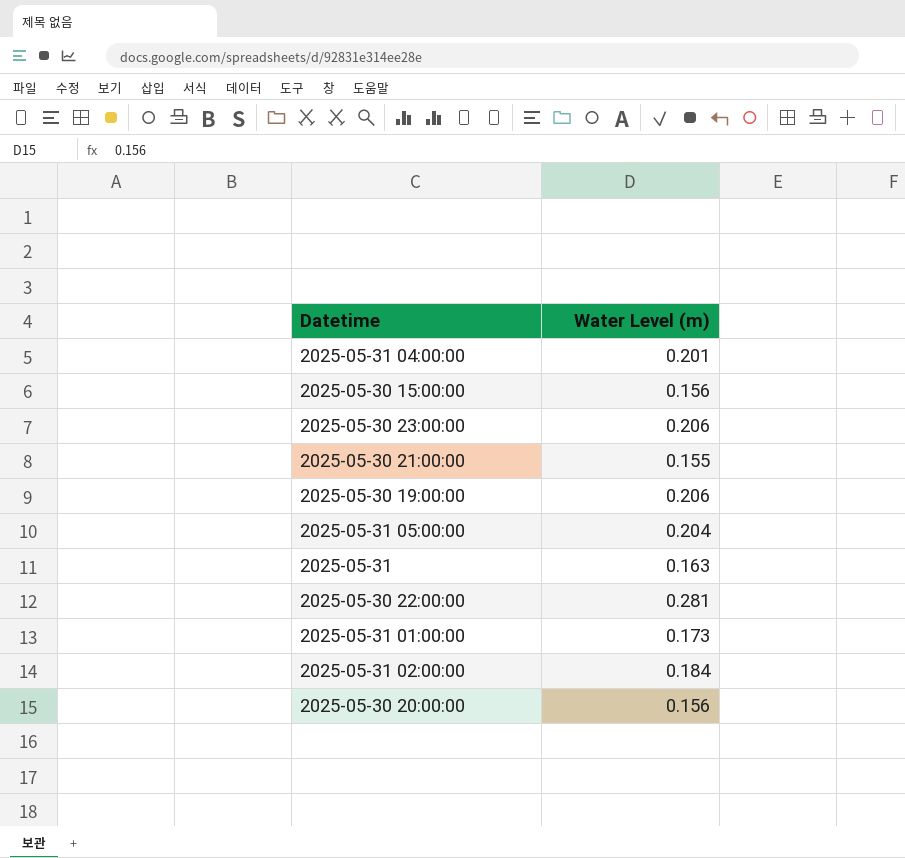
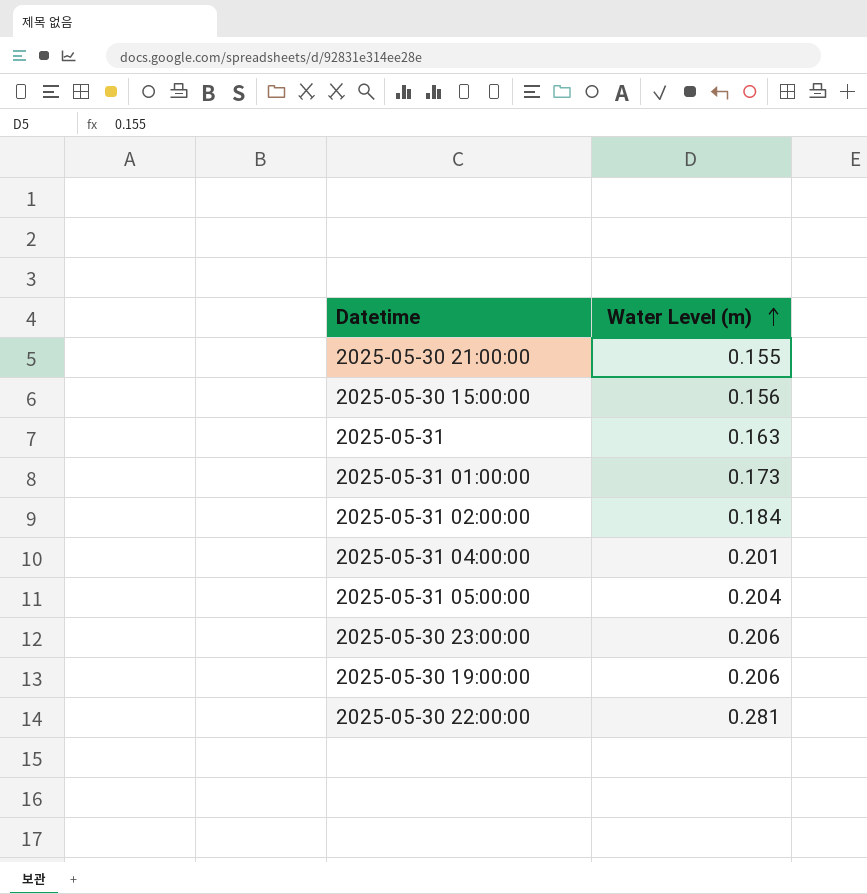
row order: none -> Water Level (m) ascending
row 2025-05-30 20:00:00: 0.156 -> none

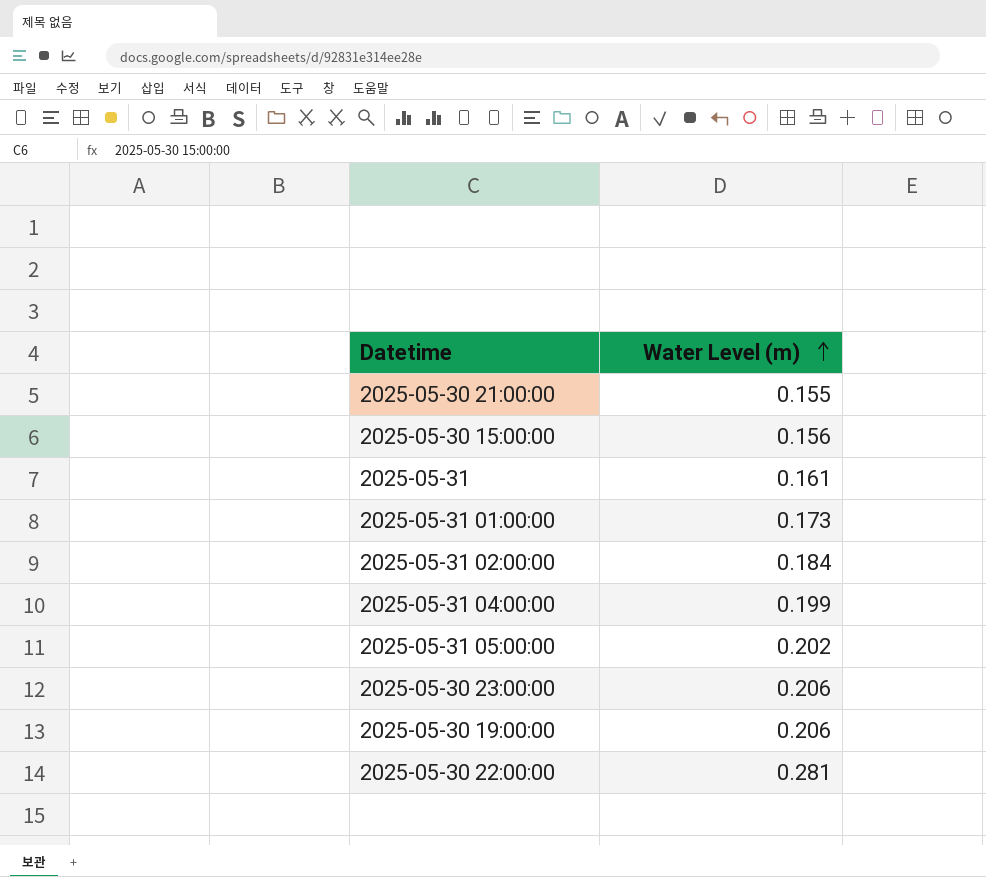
2025-05-31 | Water Level (m): 0.163 -> 0.161
2025-05-31 04:00:00 | Water Level (m): 0.201 -> 0.199
2025-05-31 05:00:00 | Water Level (m): 0.204 -> 0.202

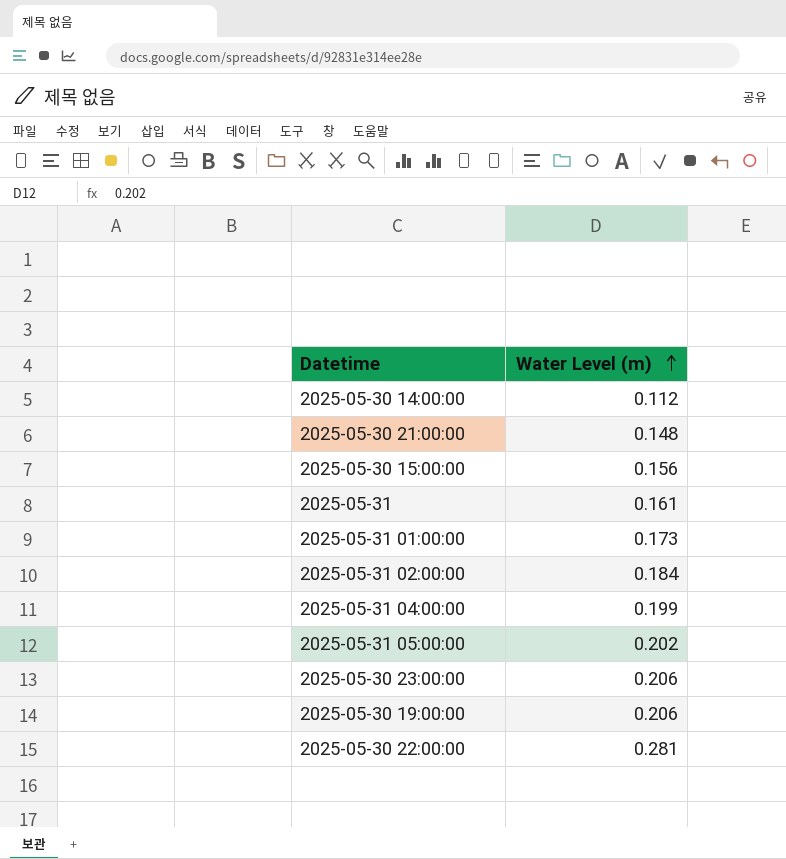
row 2025-05-30 14:00:00: none -> 0.112
2025-05-30 21:00:00 | Water Level (m): 0.155 -> 0.148

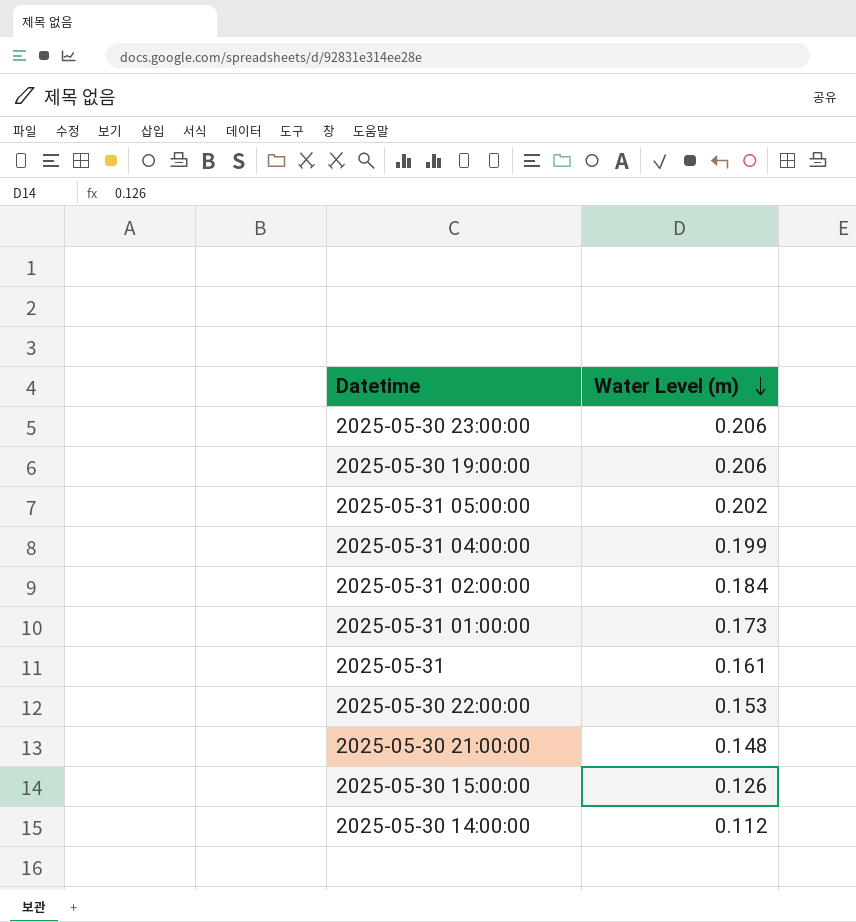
row order: Water Level (m) ascending -> Water Level (m) descending
2025-05-30 22:00:00 | Water Level (m): 0.281 -> 0.153
2025-05-30 15:00:00 | Water Level (m): 0.156 -> 0.126

